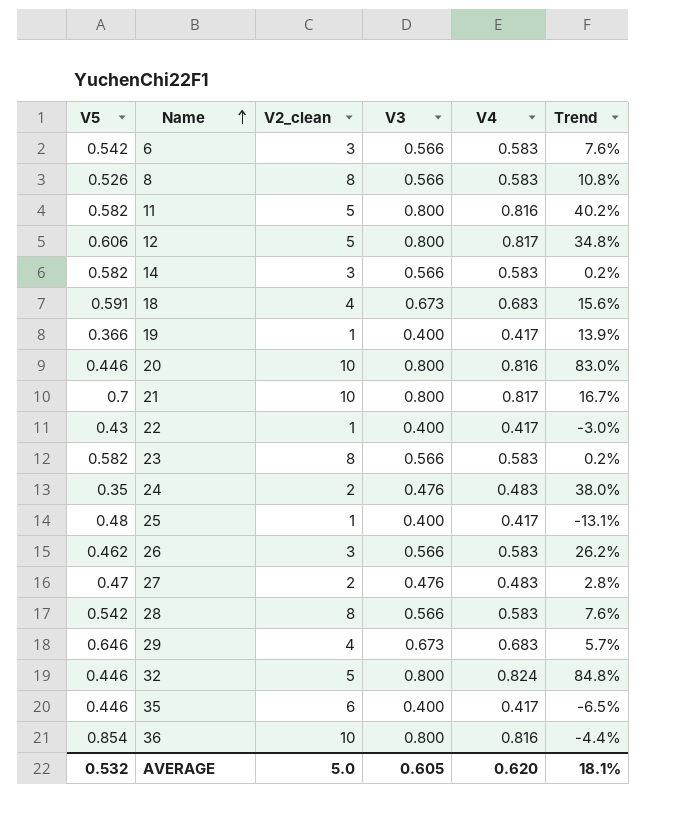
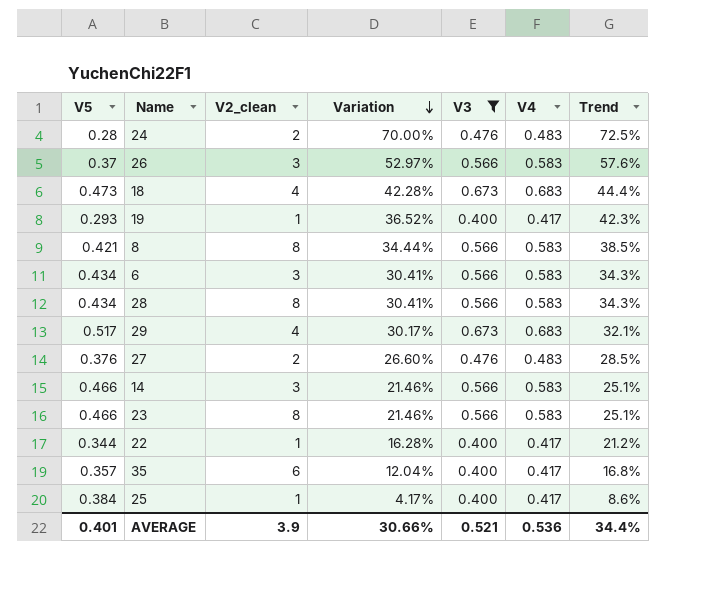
filter: none -> V3 != 0.800
row order: Name ascending -> Variation descending
column Variation | formula: none -> ([V3] - [V5]) / [V5]
24 | V5: 0.35 -> 0.28
24 | Trend: 38.0% -> 72.5%
26 | V5: 0.462 -> 0.37
26 | Trend: 26.2% -> 57.6%
18 | V5: 0.591 -> 0.473
18 | Trend: 15.6% -> 44.4%
19 | V5: 0.366 -> 0.293
19 | Trend: 13.9% -> 42.3%
8 | V5: 0.526 -> 0.421
8 | Trend: 10.8% -> 38.5%
6 | V5: 0.542 -> 0.434
6 | Trend: 7.6% -> 34.3%
28 | V5: 0.542 -> 0.434
28 | Trend: 7.6% -> 34.3%
29 | V5: 0.646 -> 0.517
29 | Trend: 5.7% -> 32.1%
27 | V5: 0.47 -> 0.376
27 | Trend: 2.8% -> 28.5%
14 | V5: 0.582 -> 0.466
14 | Trend: 0.2% -> 25.1%
23 | V5: 0.582 -> 0.466
23 | Trend: 0.2% -> 25.1%
22 | V5: 0.43 -> 0.344
22 | Trend: -3.0% -> 21.2%
35 | V5: 0.446 -> 0.357
35 | Trend: -6.5% -> 16.8%
25 | V5: 0.48 -> 0.384
25 | Trend: -13.1% -> 8.6%
AVERAGE | V5: 0.532 -> 0.401
AVERAGE | V2_clean: 5.0 -> 3.9
AVERAGE | V3: 0.605 -> 0.521
AVERAGE | V4: 0.620 -> 0.536
AVERAGE | Trend: 18.1% -> 34.4%

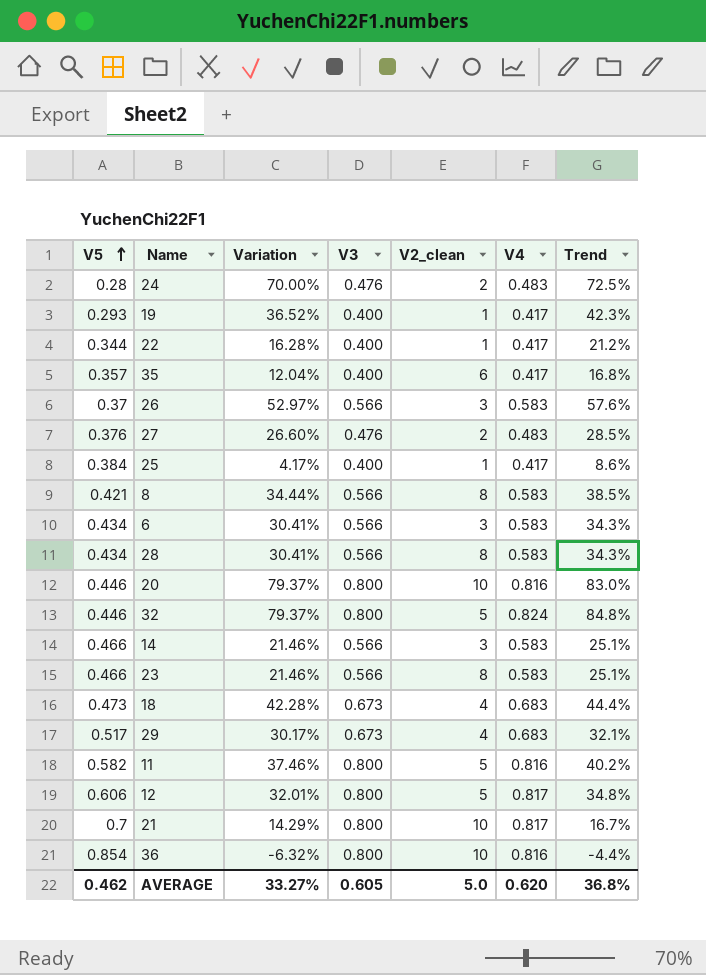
filter: V3 != 0.800 -> none
row order: Variation descending -> V5 ascending
column V2_clean | position: 3 -> 5
AVERAGE | V5: 0.401 -> 0.462
AVERAGE | Variation: 30.66% -> 33.27%
AVERAGE | V3: 0.521 -> 0.605
AVERAGE | V2_clean: 3.9 -> 5.0
AVERAGE | V4: 0.536 -> 0.620
AVERAGE | Trend: 34.4% -> 36.8%

